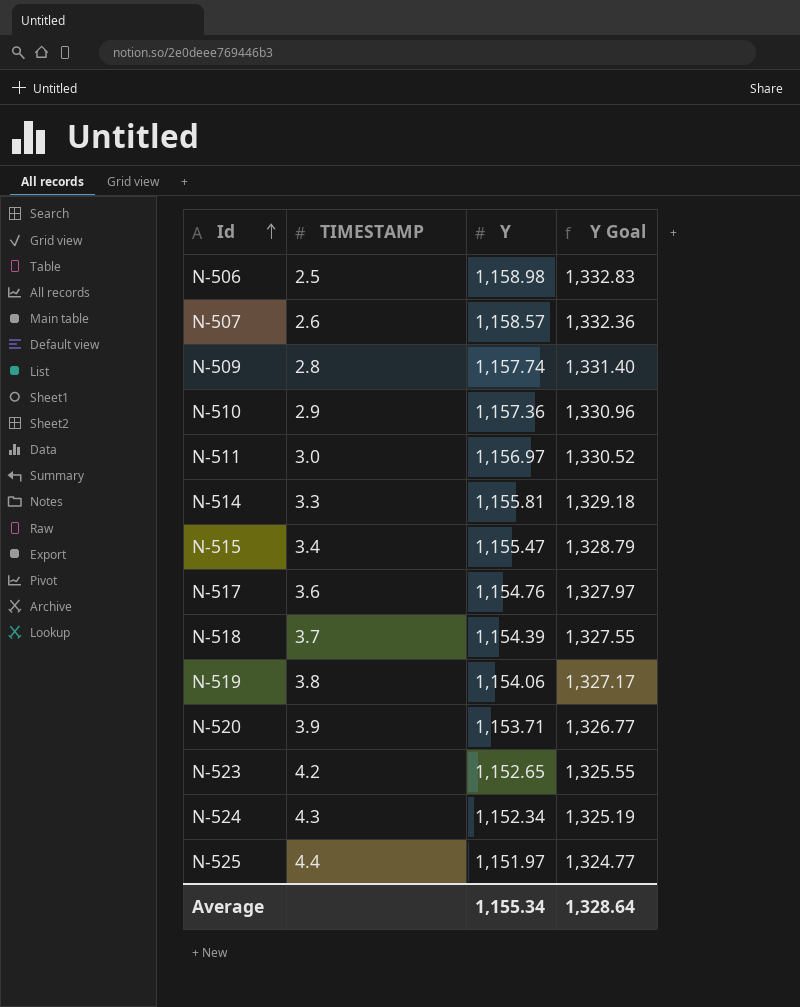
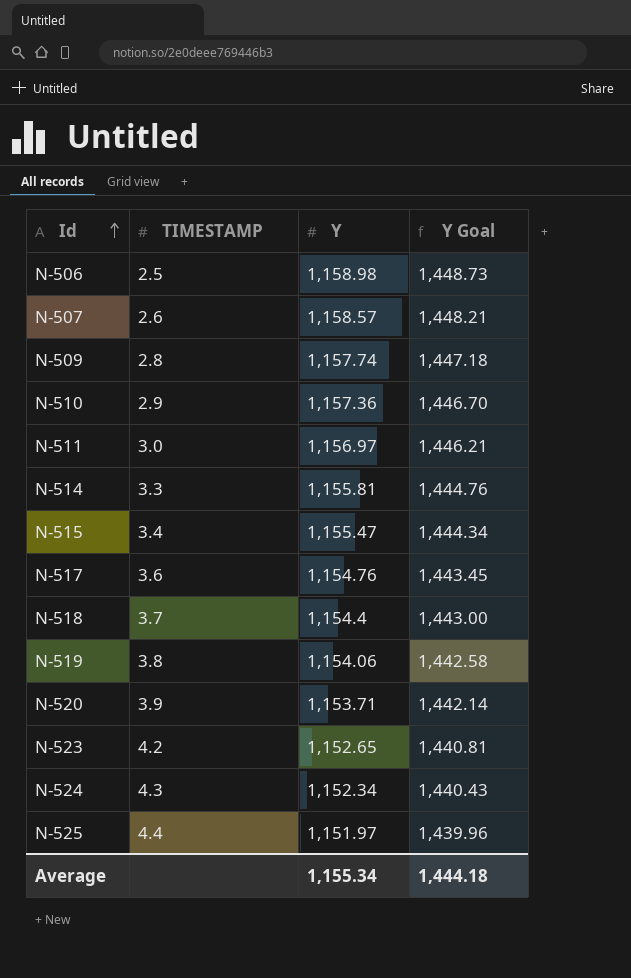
column Y Goal | formula: [Y] * 1.15 -> [Y] * 1.25
N-518 | Y: 1,154.39 -> 1,154.4
Average | Y Goal: 1,328.64 -> 1,444.18

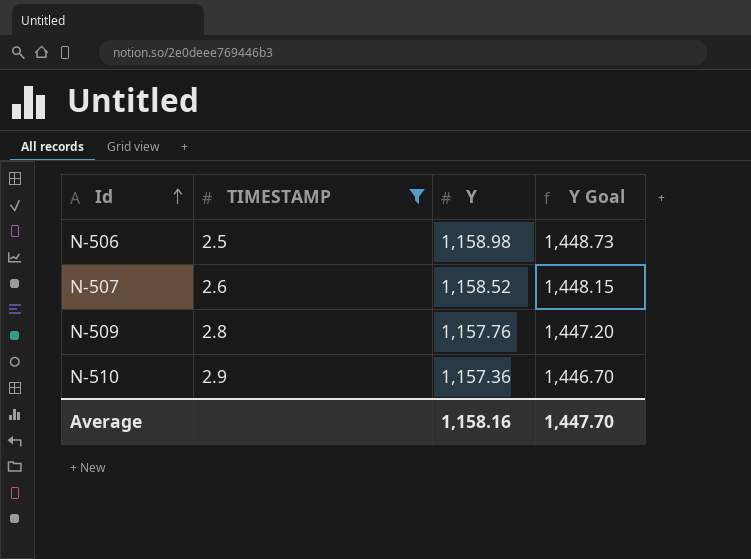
filter: none -> TIMESTAMP <= 2.9
N-507 | Y: 1,158.57 -> 1,158.52
N-507 | Y Goal: 1,448.21 -> 1,448.15
N-509 | Y: 1,157.74 -> 1,157.76
N-509 | Y Goal: 1,447.18 -> 1,447.20
Average | Y: 1,155.34 -> 1,158.16
Average | Y Goal: 1,444.18 -> 1,447.70

